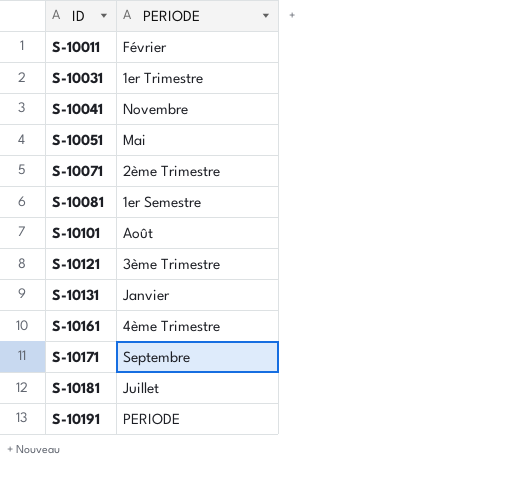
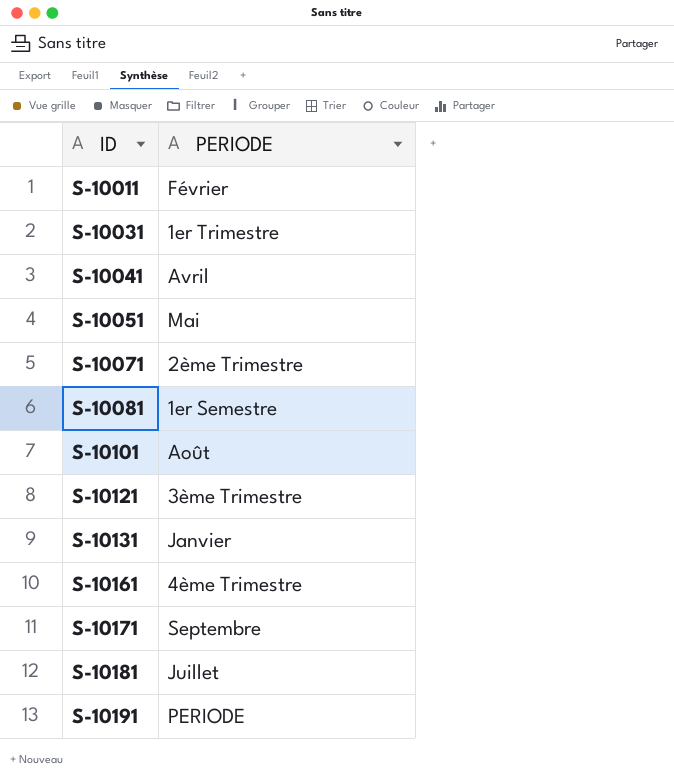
S-10041 | PERIODE: Novembre -> Avril

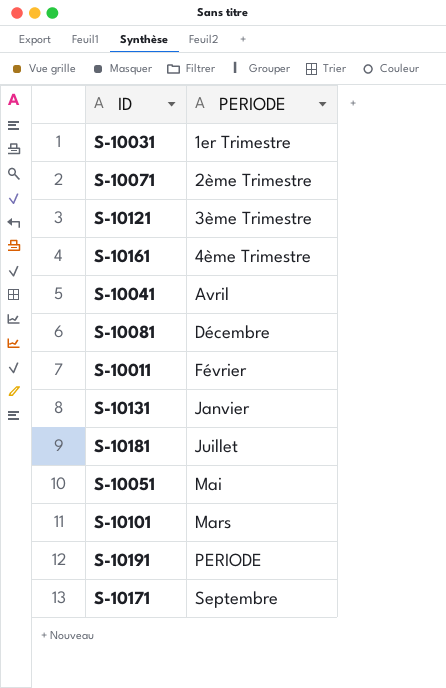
row order: ID ascending -> PERIODE ascending
S-10081 | PERIODE: 1er Semestre -> Décembre
S-10101 | PERIODE: Août -> Mars

